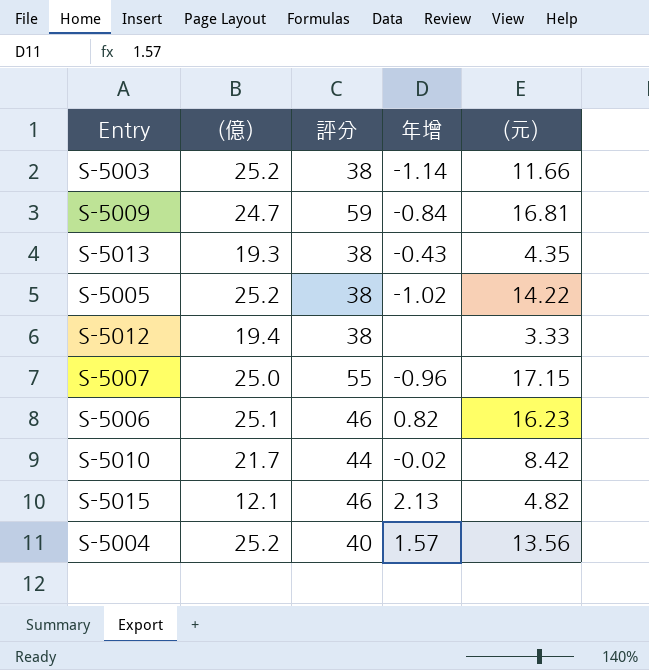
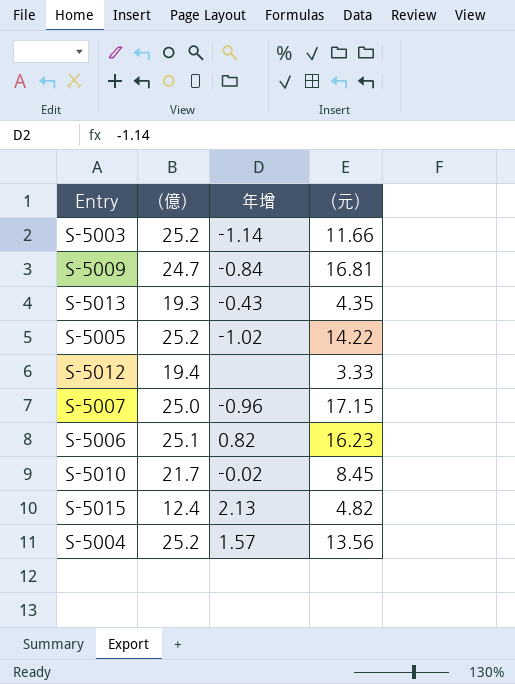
column 評分 | position: 3 -> none
S-5010 | (元): 8.42 -> 8.45
S-5015 | (億): 12.1 -> 12.4

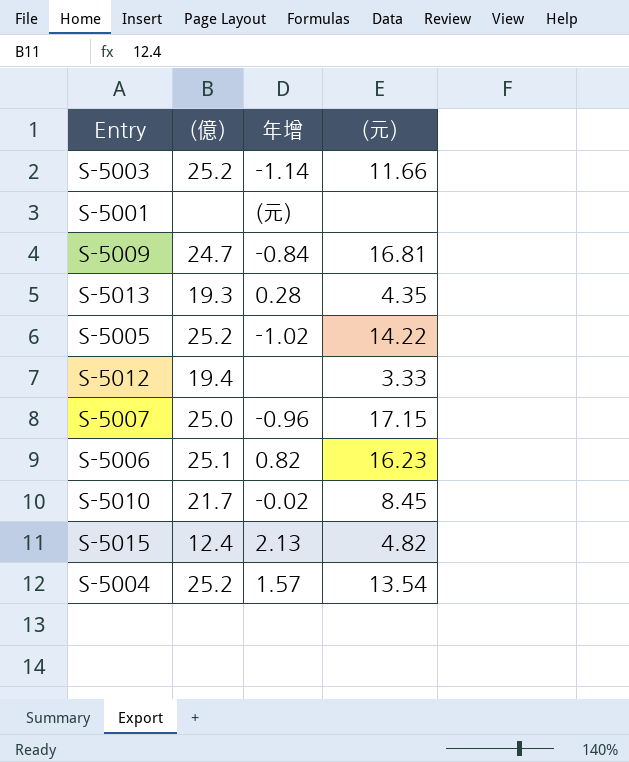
row S-5001: none -> none | (元) | none
S-5013 | 年增: -0.43 -> 0.28
S-5004 | (元): 13.56 -> 13.54

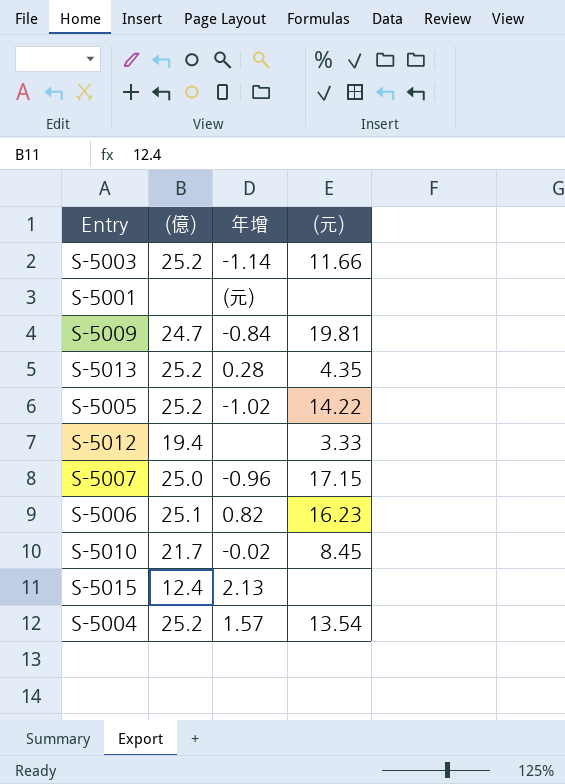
S-5009 | (元): 16.81 -> 19.81
S-5013 | (億): 19.3 -> 25.2
S-5015 | (元): 4.82 -> none

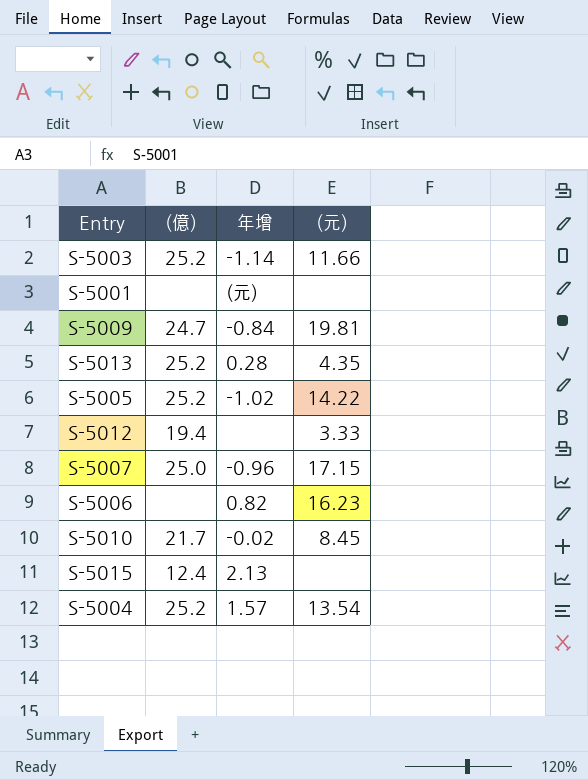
S-5006 | (億): 25.1 -> none

